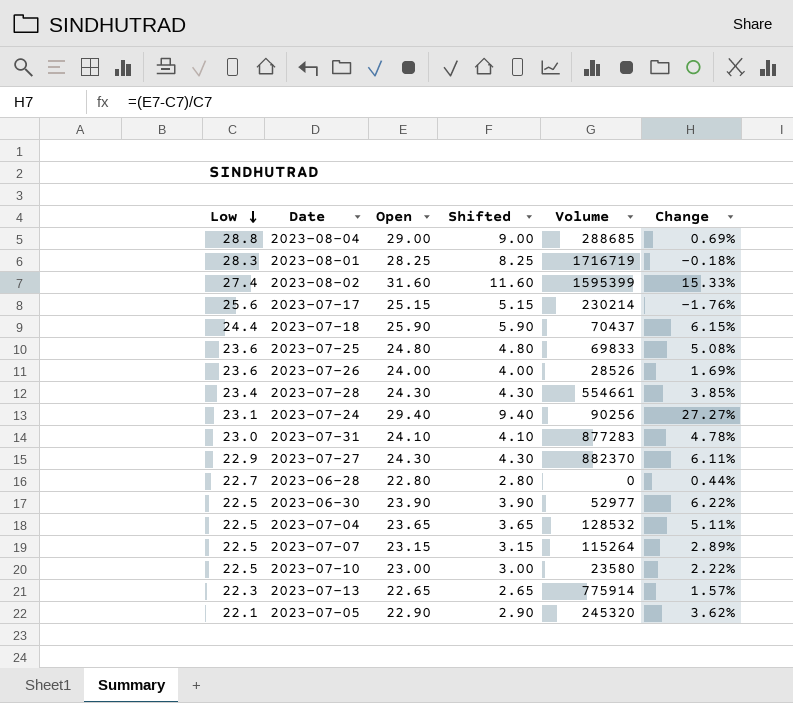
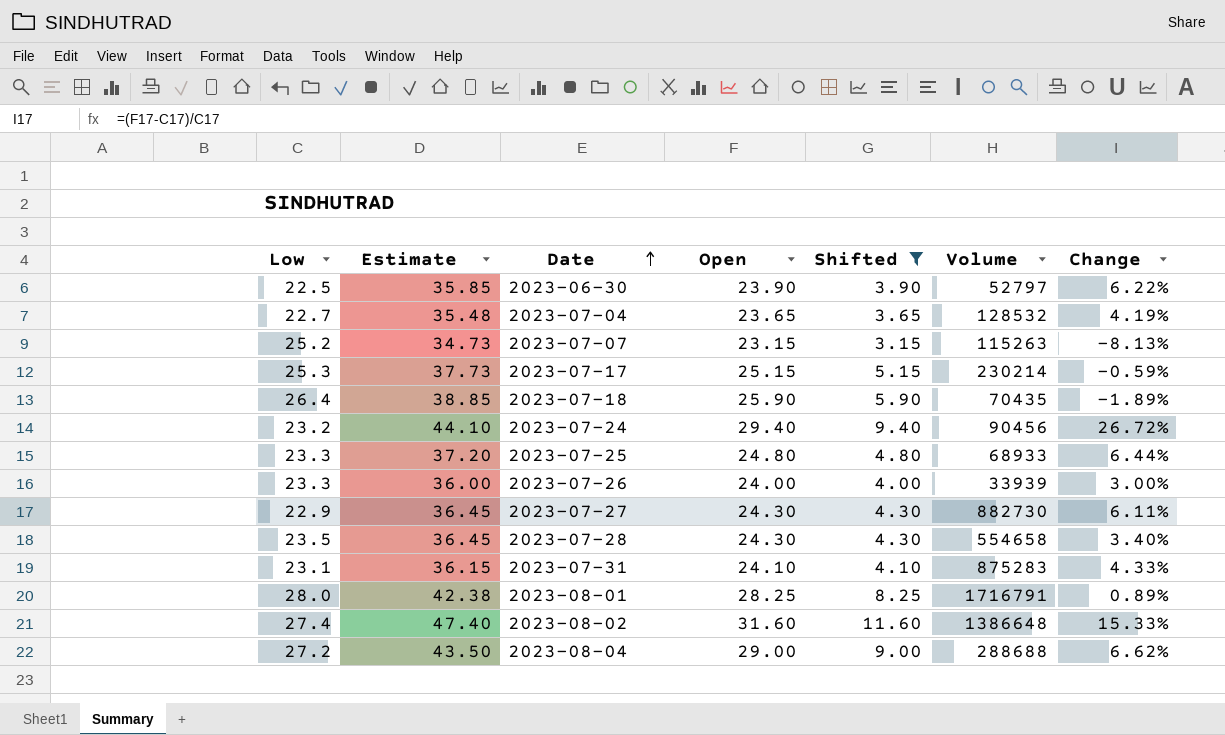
filter: none -> Shifted >= 3.15
row order: Low descending -> Date ascending
column Estimate | formula: none -> [Open] * 1.5
2023-06-30 | Volume: 52977 -> 52797
2023-07-04 | Low: 22.5 -> 22.7
2023-07-04 | Change: 5.11% -> 4.19%
2023-07-07 | Low: 22.5 -> 25.2
2023-07-07 | Volume: 115264 -> 115263
2023-07-07 | Change: 2.89% -> -8.13%
2023-07-17 | Low: 25.6 -> 25.3
2023-07-17 | Change: -1.76% -> -0.59%
2023-07-18 | Low: 24.4 -> 26.4
2023-07-18 | Volume: 70437 -> 70435
2023-07-18 | Change: 6.15% -> -1.89%
2023-07-24 | Low: 23.1 -> 23.2
2023-07-24 | Volume: 90256 -> 90456
2023-07-24 | Change: 27.27% -> 26.72%
2023-07-25 | Low: 23.6 -> 23.3
2023-07-25 | Volume: 69833 -> 68933
2023-07-25 | Change: 5.08% -> 6.44%
2023-07-26 | Low: 23.6 -> 23.3
2023-07-26 | Volume: 28526 -> 33939
2023-07-26 | Change: 1.69% -> 3.00%
2023-07-27 | Volume: 882370 -> 882730
2023-07-28 | Low: 23.4 -> 23.5
2023-07-28 | Volume: 554661 -> 554658
2023-07-28 | Change: 3.85% -> 3.40%
2023-07-31 | Low: 23.0 -> 23.1
2023-07-31 | Volume: 877283 -> 875283
2023-07-31 | Change: 4.78% -> 4.33%
2023-08-01 | Low: 28.3 -> 28.0
2023-08-01 | Volume: 1716719 -> 1716791
2023-08-01 | Change: -0.18% -> 0.89%
2023-08-02 | Volume: 1595399 -> 1386648
2023-08-04 | Low: 28.8 -> 27.2
2023-08-04 | Volume: 288685 -> 288688
2023-08-04 | Change: 0.69% -> 6.62%

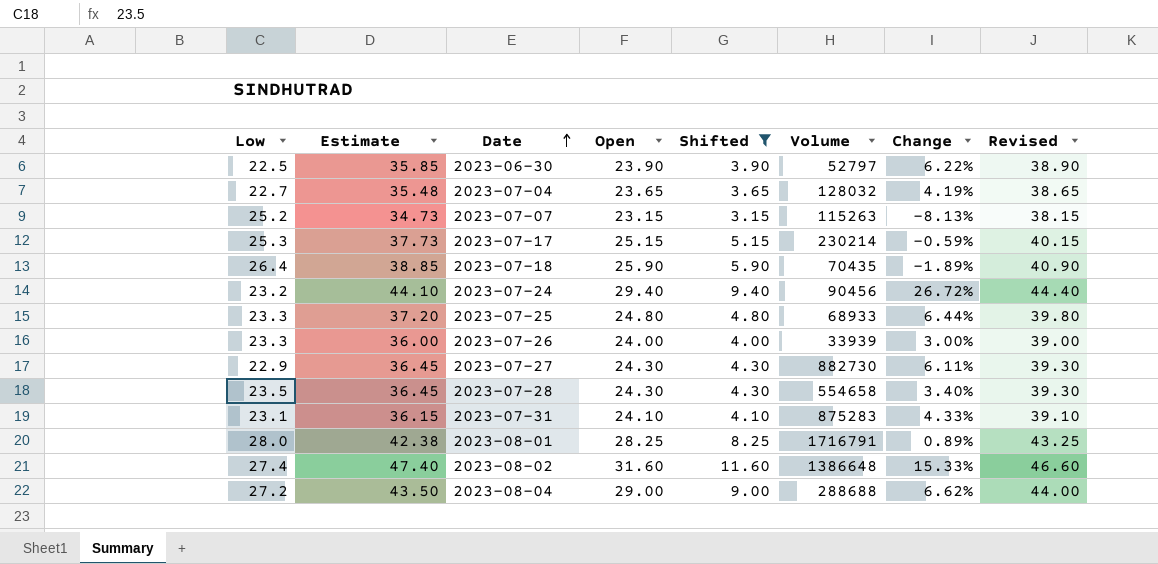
column Revised | formula: none -> [Open] + 15
2023-07-04 | Volume: 128532 -> 128032

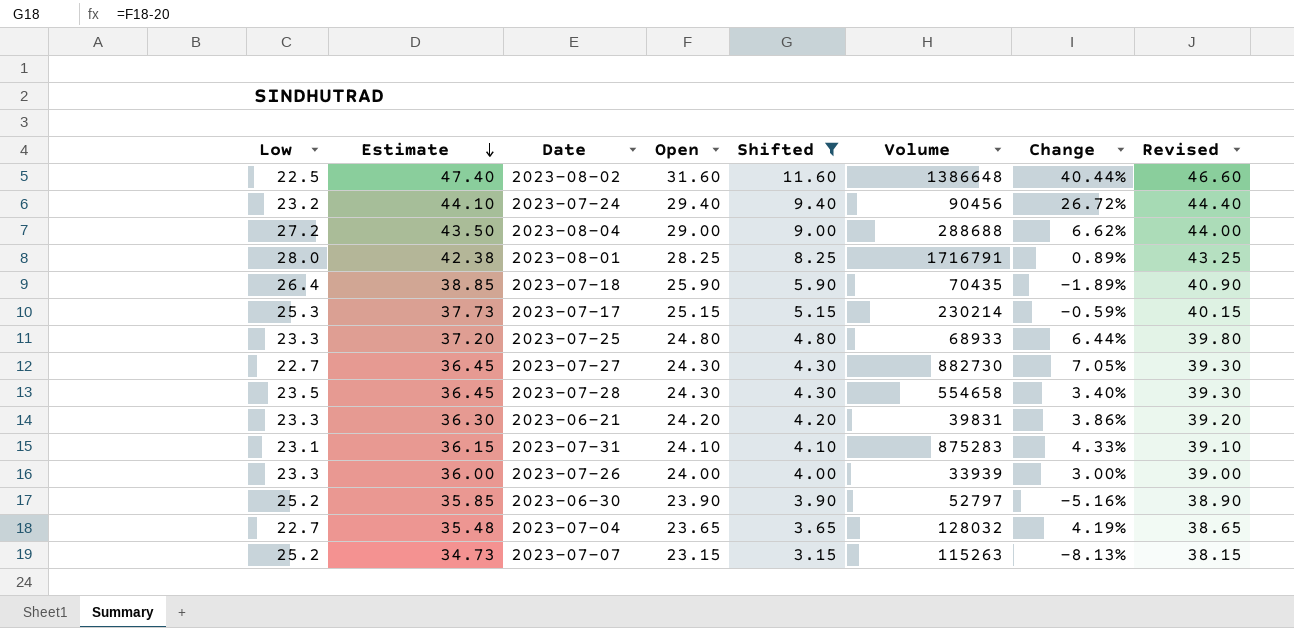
row order: Date ascending -> Estimate descending
2023-08-02 | Low: 27.4 -> 22.5
2023-08-02 | Change: 15.33% -> 40.44%
2023-07-27 | Low: 22.9 -> 22.7
2023-07-27 | Change: 6.11% -> 7.05%
row 2023-06-21: none -> 23.3 | 36.30 | 24.20 | 4.20 | 39831 | 3.86% | 39.20
2023-06-30 | Low: 22.5 -> 25.2
2023-06-30 | Change: 6.22% -> -5.16%

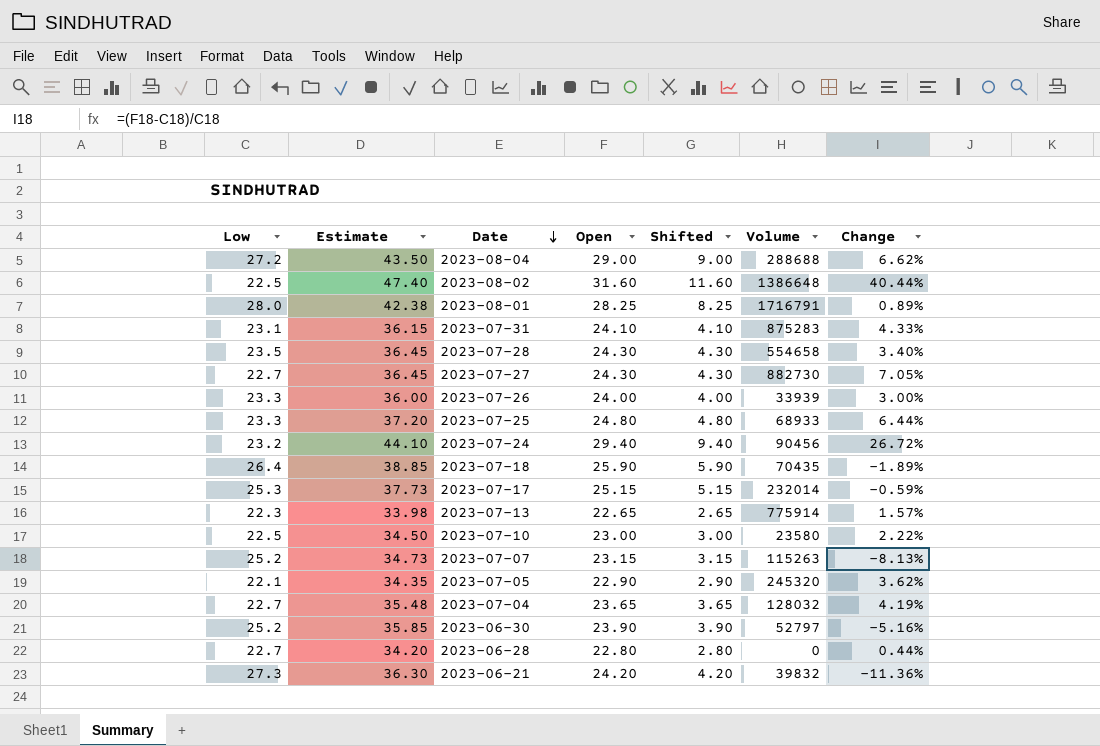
filter: Shifted >= 3.15 -> none
row order: Estimate descending -> Date descending
column Revised | formula: [Open] + 15 -> none
2023-07-17 | Volume: 230214 -> 232014
2023-06-21 | Low: 23.3 -> 27.3
2023-06-21 | Volume: 39831 -> 39832
2023-06-21 | Change: 3.86% -> -11.36%

